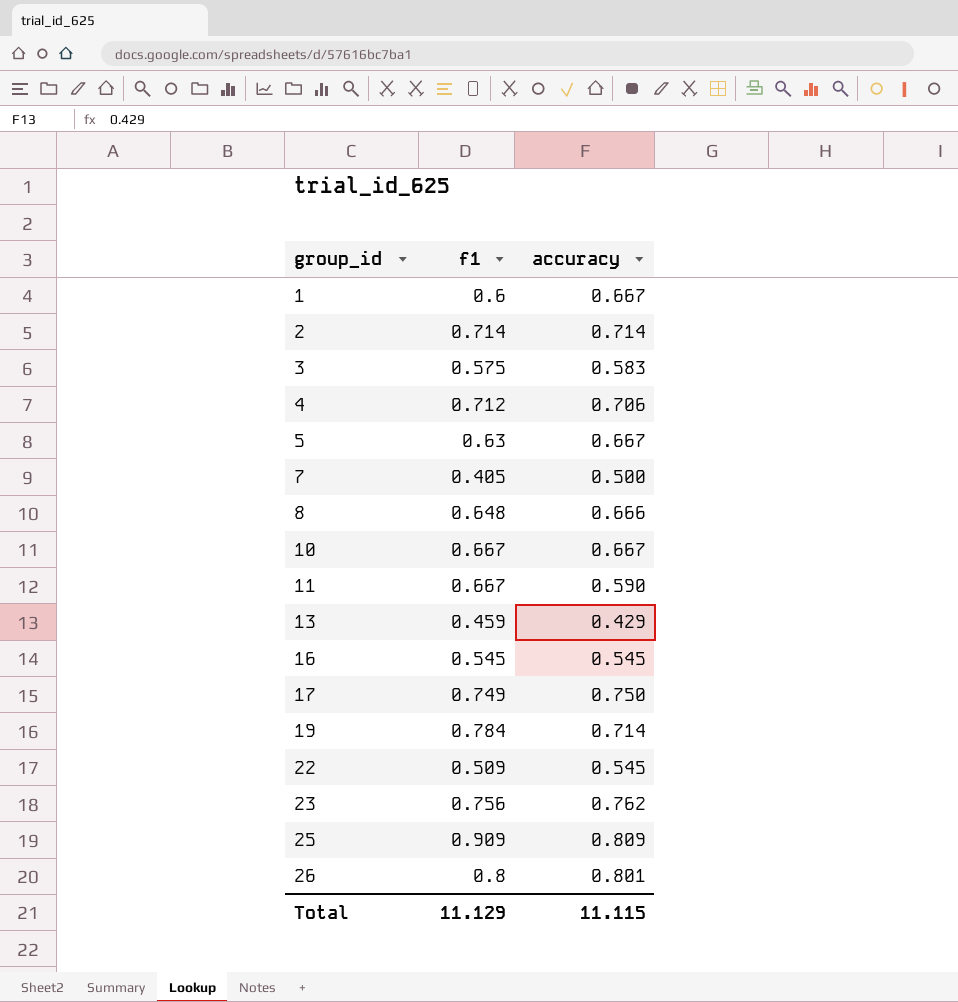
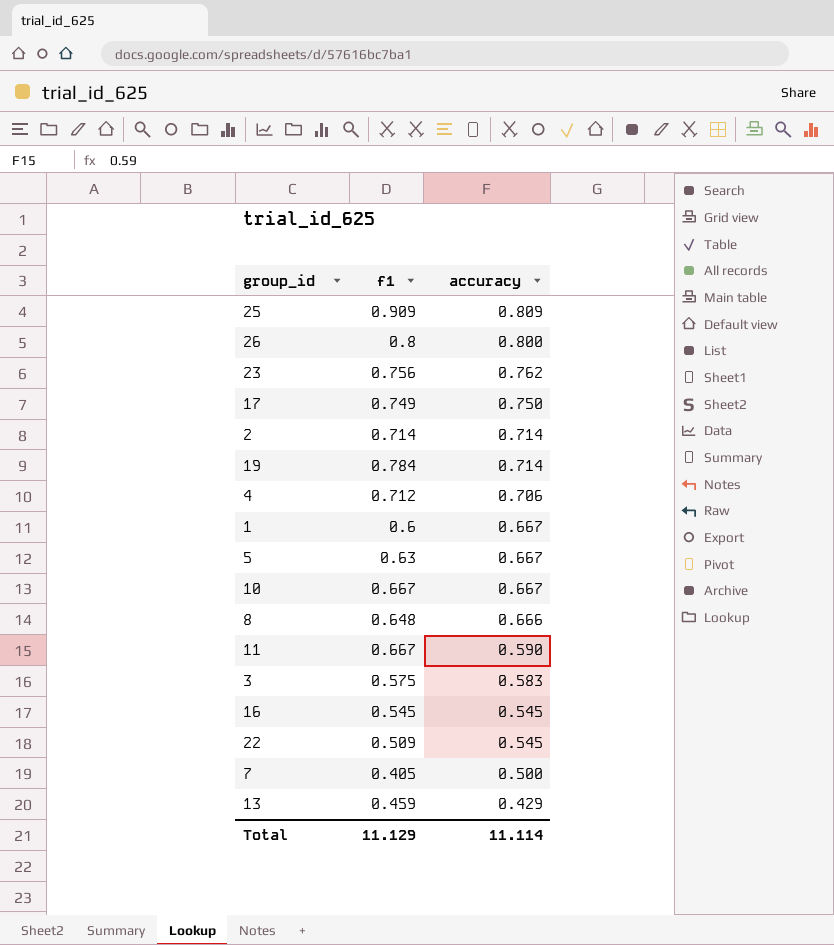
row order: group_id ascending -> accuracy descending
26 | accuracy: 0.801 -> 0.800
Total | accuracy: 11.115 -> 11.114

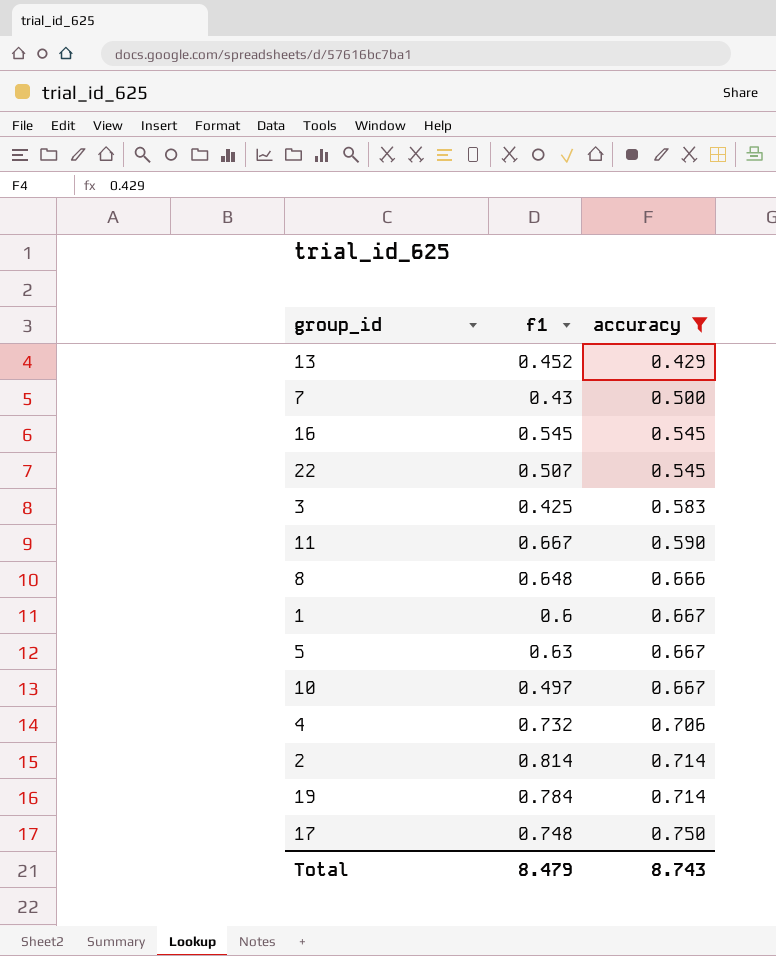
filter: none -> accuracy <= 0.750
row order: accuracy descending -> accuracy ascending
13 | f1: 0.459 -> 0.452
7 | f1: 0.405 -> 0.43
22 | f1: 0.509 -> 0.507
3 | f1: 0.575 -> 0.425
10 | f1: 0.667 -> 0.497
4 | f1: 0.712 -> 0.732
2 | f1: 0.714 -> 0.814
17 | f1: 0.749 -> 0.748
Total | f1: 11.129 -> 8.479
Total | accuracy: 11.114 -> 8.743

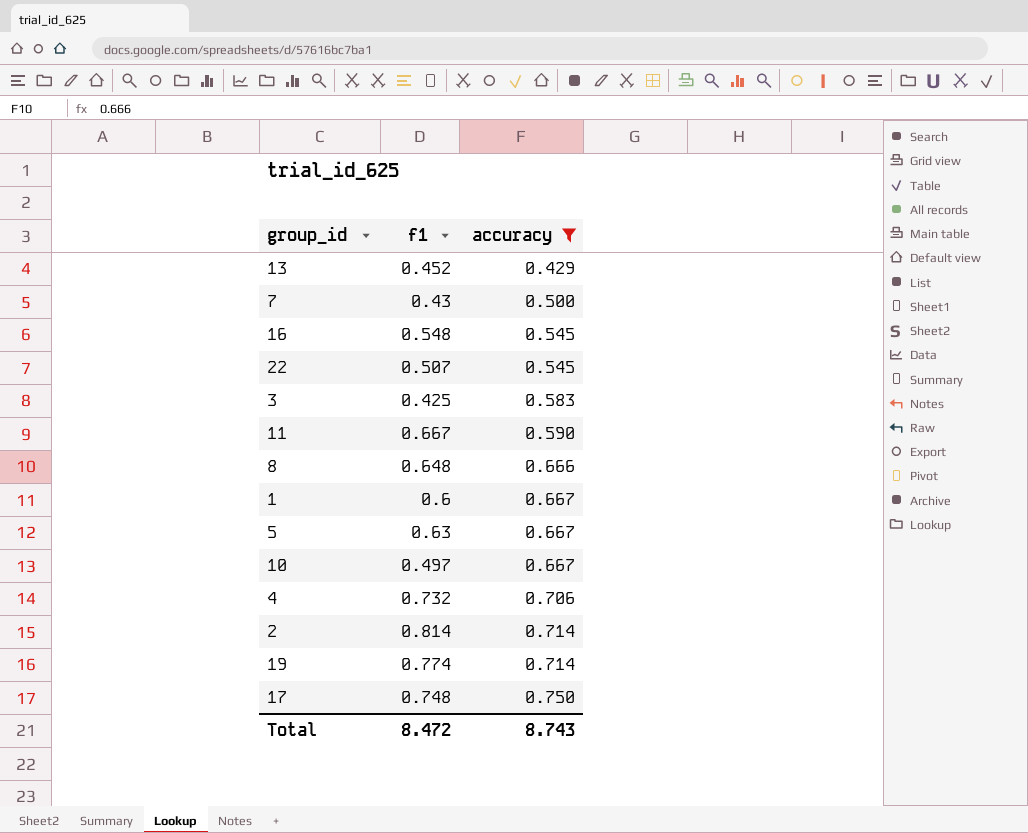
16 | f1: 0.545 -> 0.548
19 | f1: 0.784 -> 0.774
Total | f1: 8.479 -> 8.472

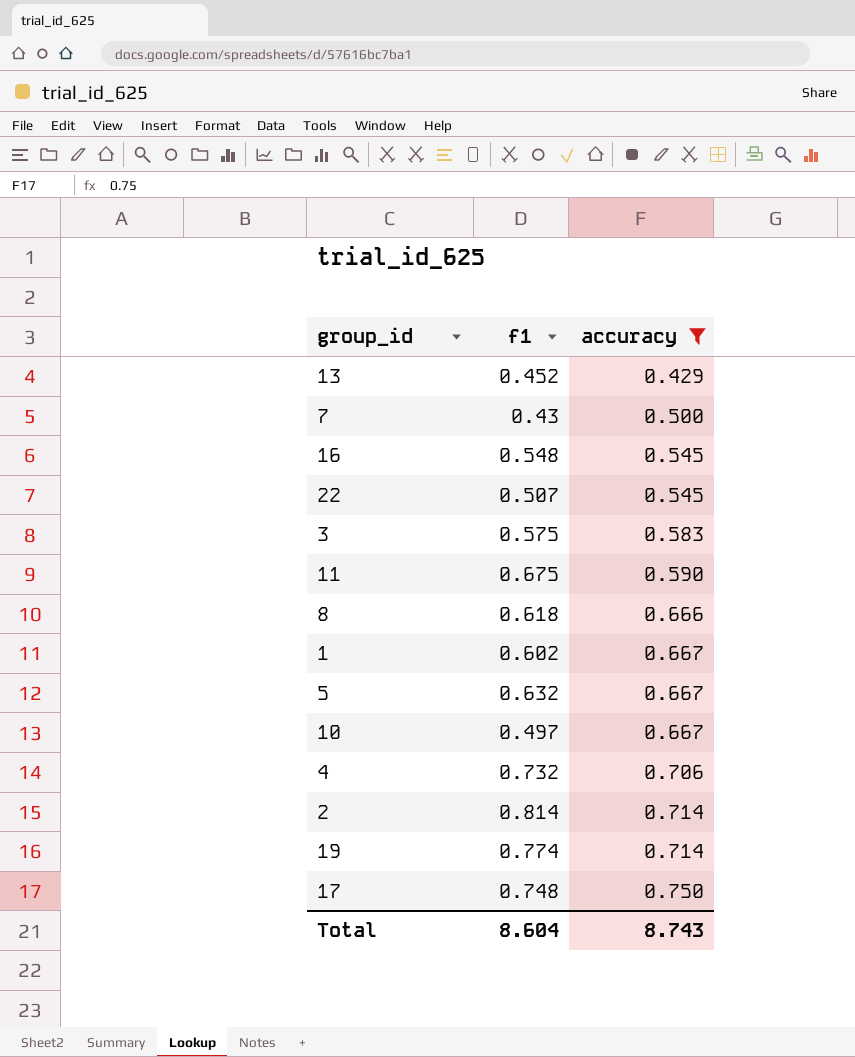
3 | f1: 0.425 -> 0.575
11 | f1: 0.667 -> 0.675
8 | f1: 0.648 -> 0.618
1 | f1: 0.6 -> 0.602
5 | f1: 0.63 -> 0.632
Total | f1: 8.472 -> 8.604

